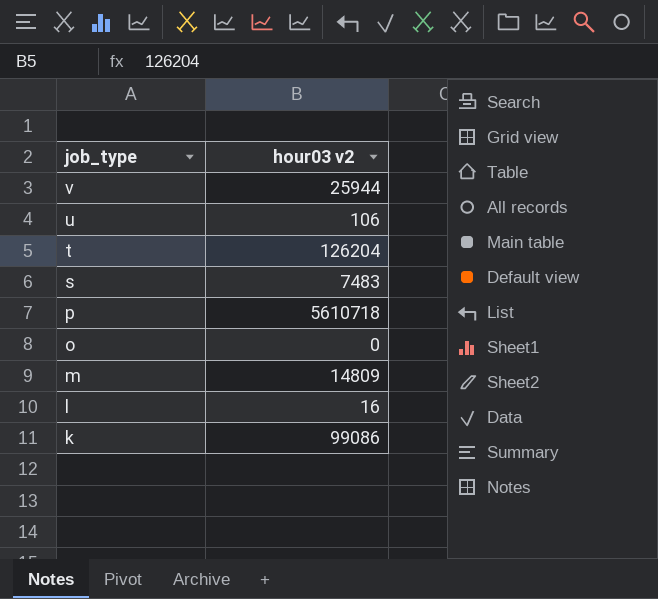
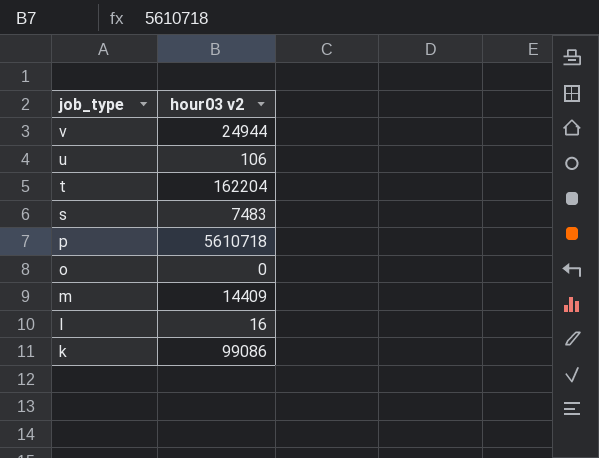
v | hour03 v2: 25944 -> 24944
t | hour03 v2: 126204 -> 162204
m | hour03 v2: 14809 -> 14409

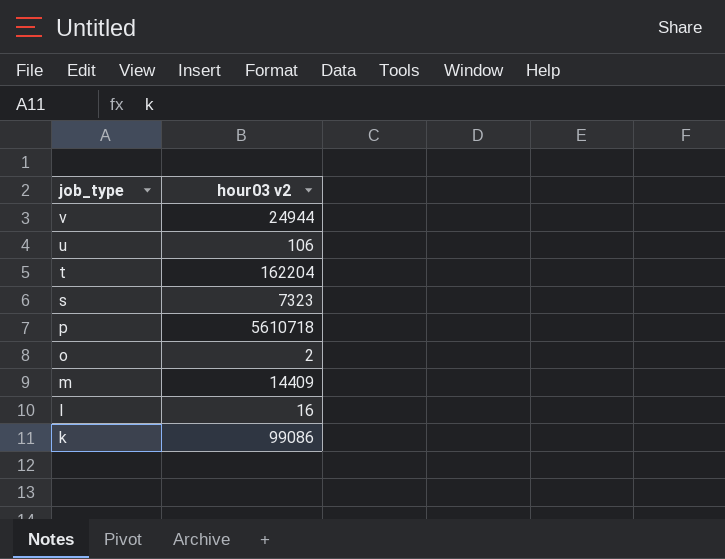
s | hour03 v2: 7483 -> 7323
o | hour03 v2: 0 -> 2

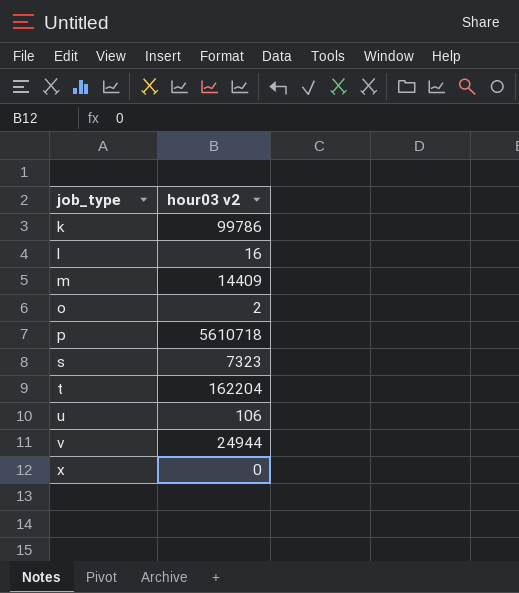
row order: job_type descending -> job_type ascending
k | hour03 v2: 99086 -> 99786
row x: none -> 0

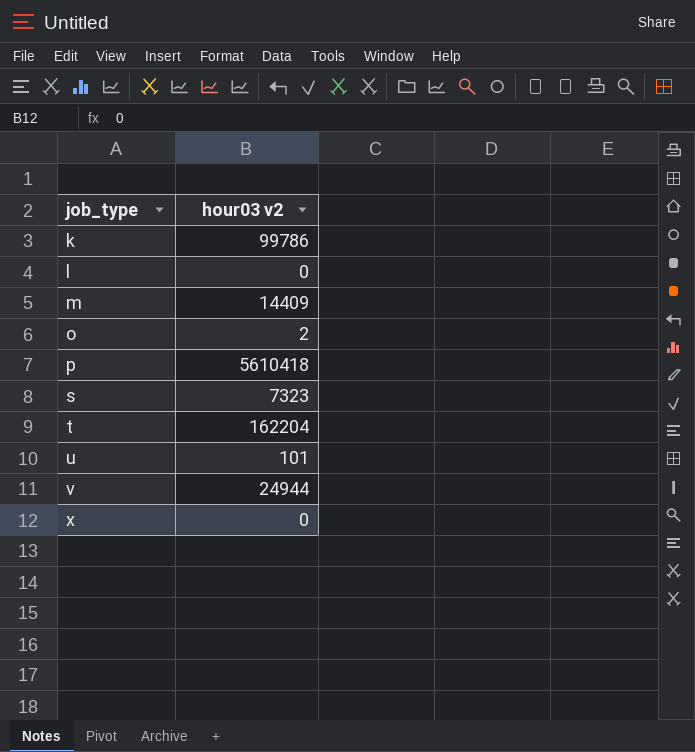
l | hour03 v2: 16 -> 0
p | hour03 v2: 5610718 -> 5610418
u | hour03 v2: 106 -> 101

